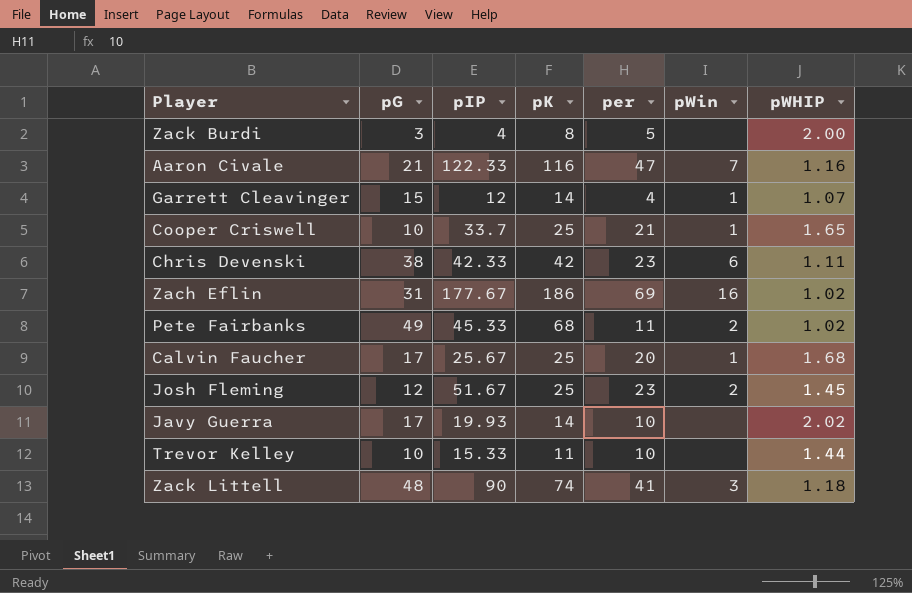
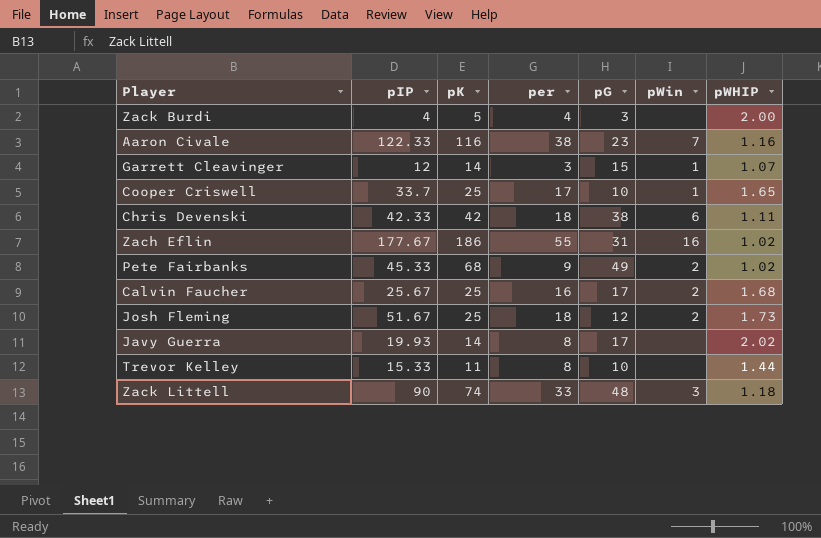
column pG | position: 2 -> 5
Zack Burdi | pK: 8 -> 5
Zack Burdi | per: 5 -> 4
Aaron Civale | per: 47 -> 38
Aaron Civale | pG: 21 -> 23
Garrett Cleavinger | per: 4 -> 3
Cooper Criswell | per: 21 -> 17
Chris Devenski | per: 23 -> 18
Zach Eflin | per: 69 -> 55
Pete Fairbanks | per: 11 -> 9
Calvin Faucher | per: 20 -> 16
Calvin Faucher | pWin: 1 -> 2
Josh Fleming | per: 23 -> 18
Josh Fleming | pWHIP: 1.45 -> 1.73
Javy Guerra | per: 10 -> 8
Trevor Kelley | per: 10 -> 8
Zack Littell | per: 41 -> 33

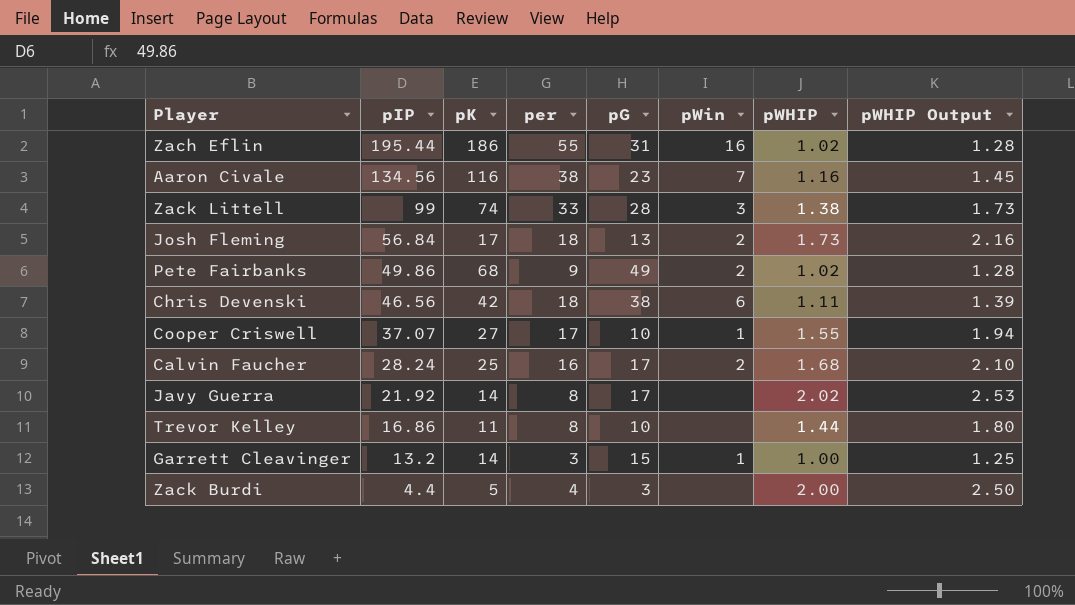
row order: none -> pIP descending
column pWHIP Output | formula: none -> [pWHIP] * 1.25
Zach Eflin | pIP: 177.67 -> 195.44
Aaron Civale | pIP: 122.33 -> 134.56
Zack Littell | pIP: 90 -> 99
Zack Littell | pG: 48 -> 28
Zack Littell | pWHIP: 1.18 -> 1.38
Josh Fleming | pIP: 51.67 -> 56.84
Josh Fleming | pK: 25 -> 17
Josh Fleming | pG: 12 -> 13
Pete Fairbanks | pIP: 45.33 -> 49.86
Chris Devenski | pIP: 42.33 -> 46.56
Cooper Criswell | pIP: 33.7 -> 37.07
Cooper Criswell | pK: 25 -> 27
Cooper Criswell | pWHIP: 1.65 -> 1.55
Calvin Faucher | pIP: 25.67 -> 28.24
Javy Guerra | pIP: 19.93 -> 21.92
Trevor Kelley | pIP: 15.33 -> 16.86
Garrett Cleavinger | pIP: 12 -> 13.2
Garrett Cleavinger | pWHIP: 1.07 -> 1.00
Zack Burdi | pIP: 4 -> 4.4

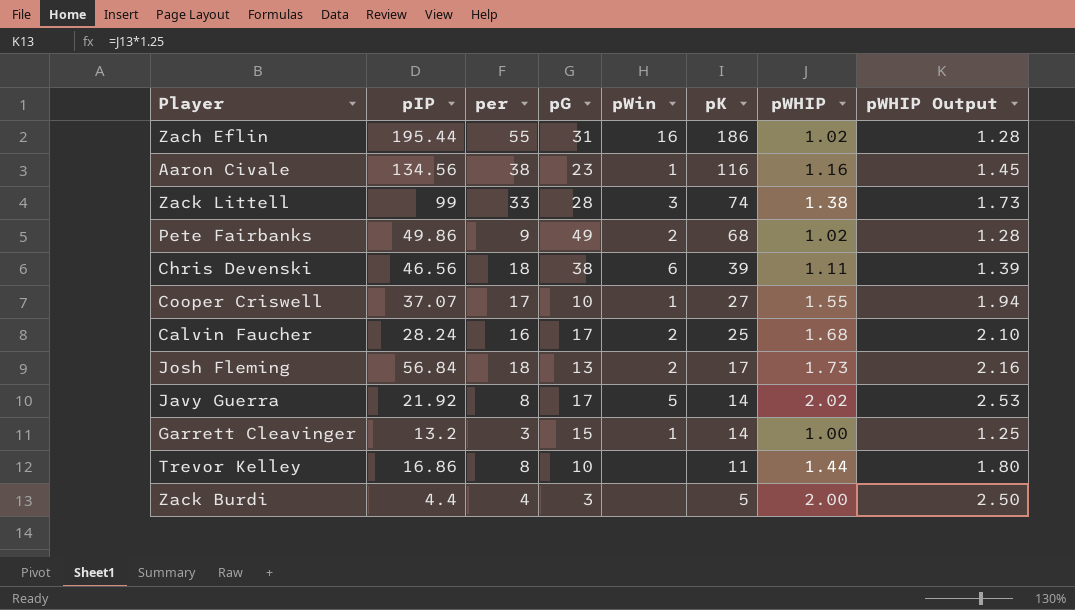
row order: pIP descending -> pK descending
column pK | position: 3 -> 6
Aaron Civale | pWin: 7 -> 1
Chris Devenski | pK: 42 -> 39
Javy Guerra | pWin: none -> 5

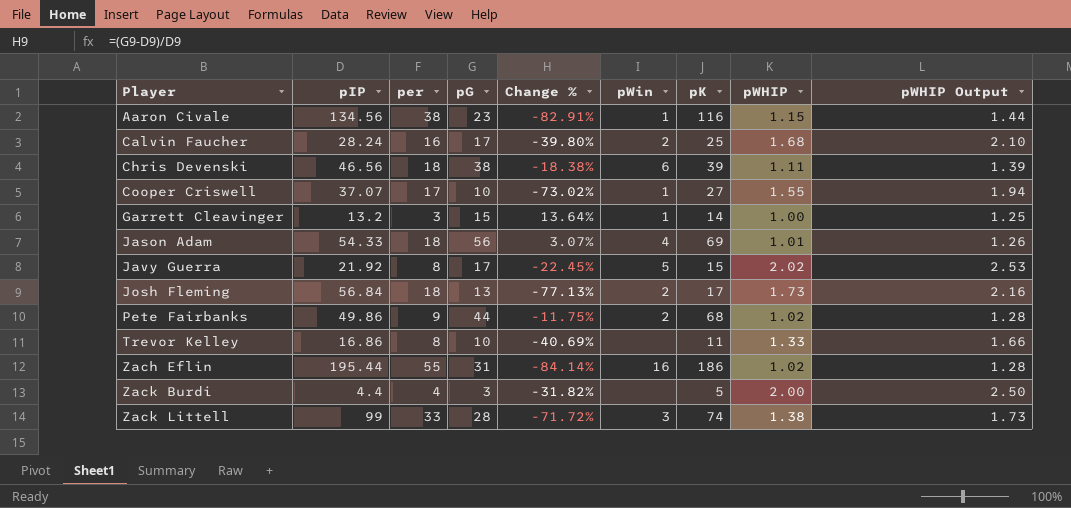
row order: pK descending -> Player ascending
column Change % | formula: none -> ([pG] - [pIP]) / [pIP]
Aaron Civale | pWHIP: 1.16 -> 1.15
Aaron Civale | pWHIP Output: 1.45 -> 1.44
row Jason Adam: none -> 54.33 | 18 | 56 | 3.07% | 4 | 69 | 1.01 | 1.26
Javy Guerra | pK: 14 -> 15
Pete Fairbanks | pG: 49 -> 44
Trevor Kelley | pWHIP: 1.44 -> 1.33
Trevor Kelley | pWHIP Output: 1.80 -> 1.66

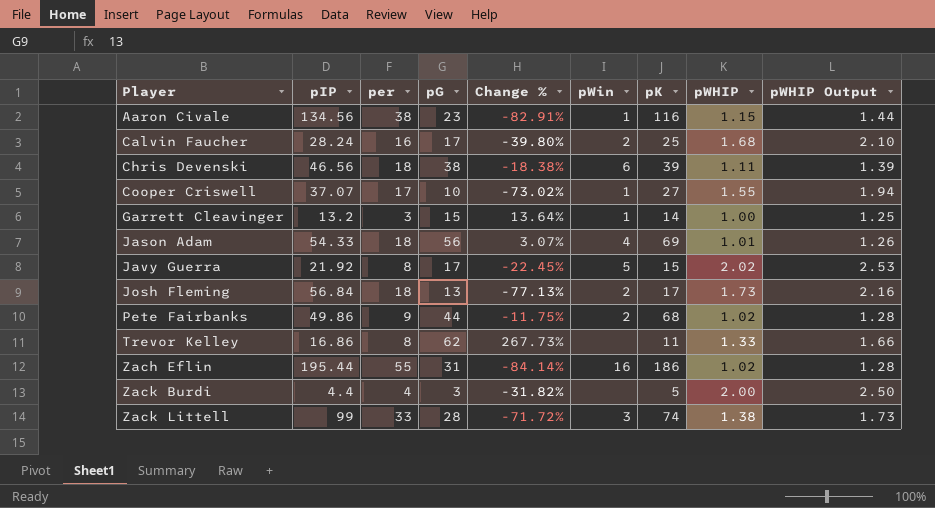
Trevor Kelley | pG: 10 -> 62
Trevor Kelley | Change %: -40.69% -> 267.73%

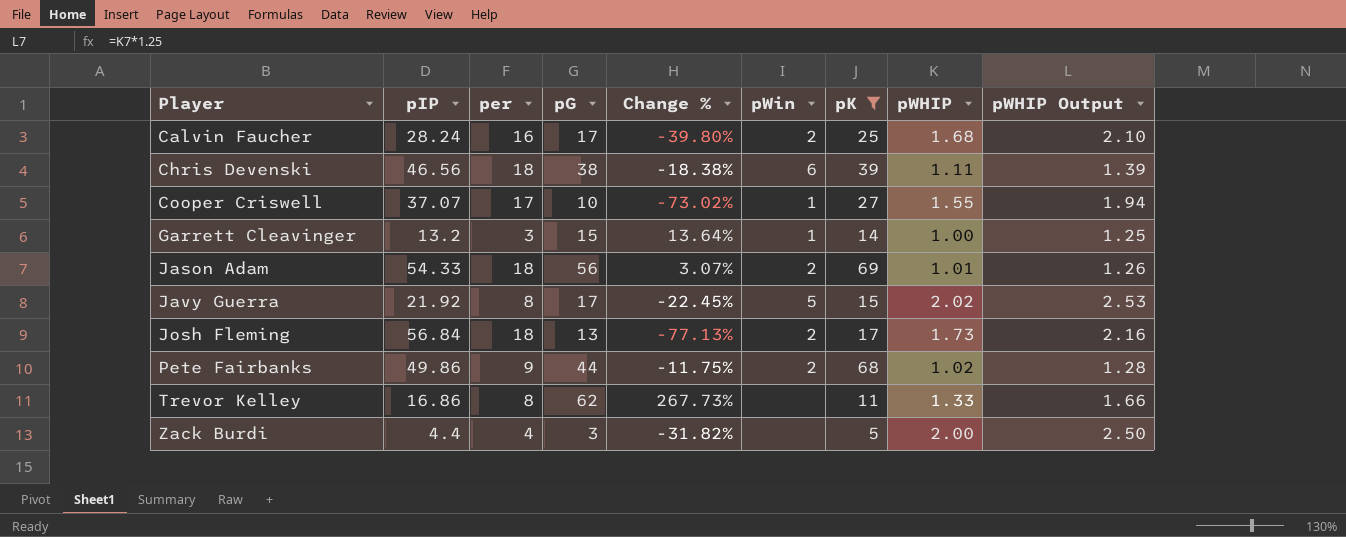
filter: none -> pK <= 69
Jason Adam | pWin: 4 -> 2

